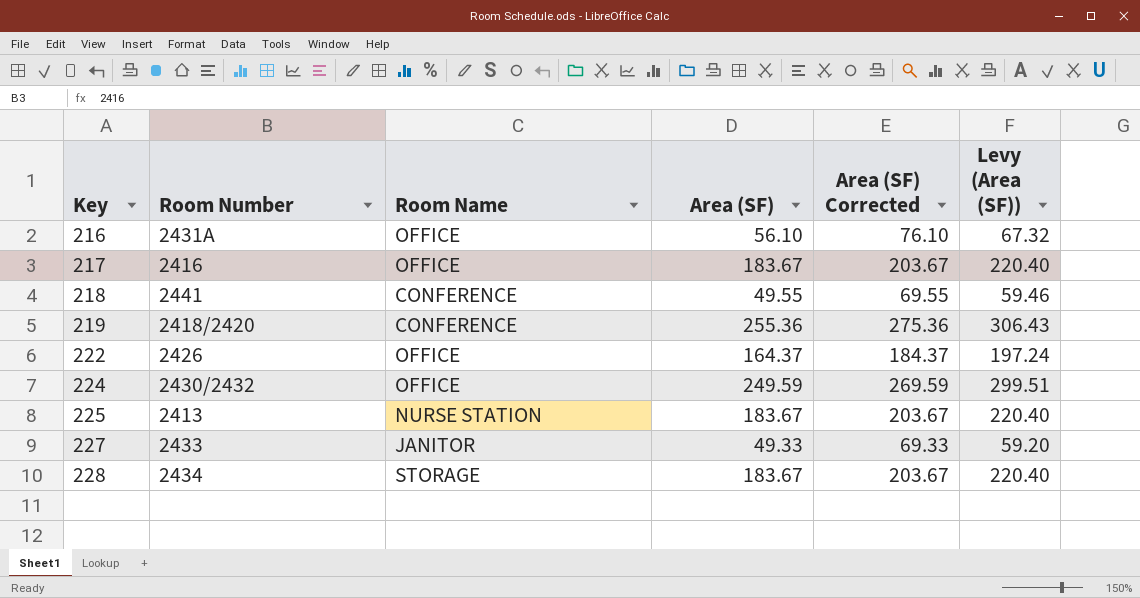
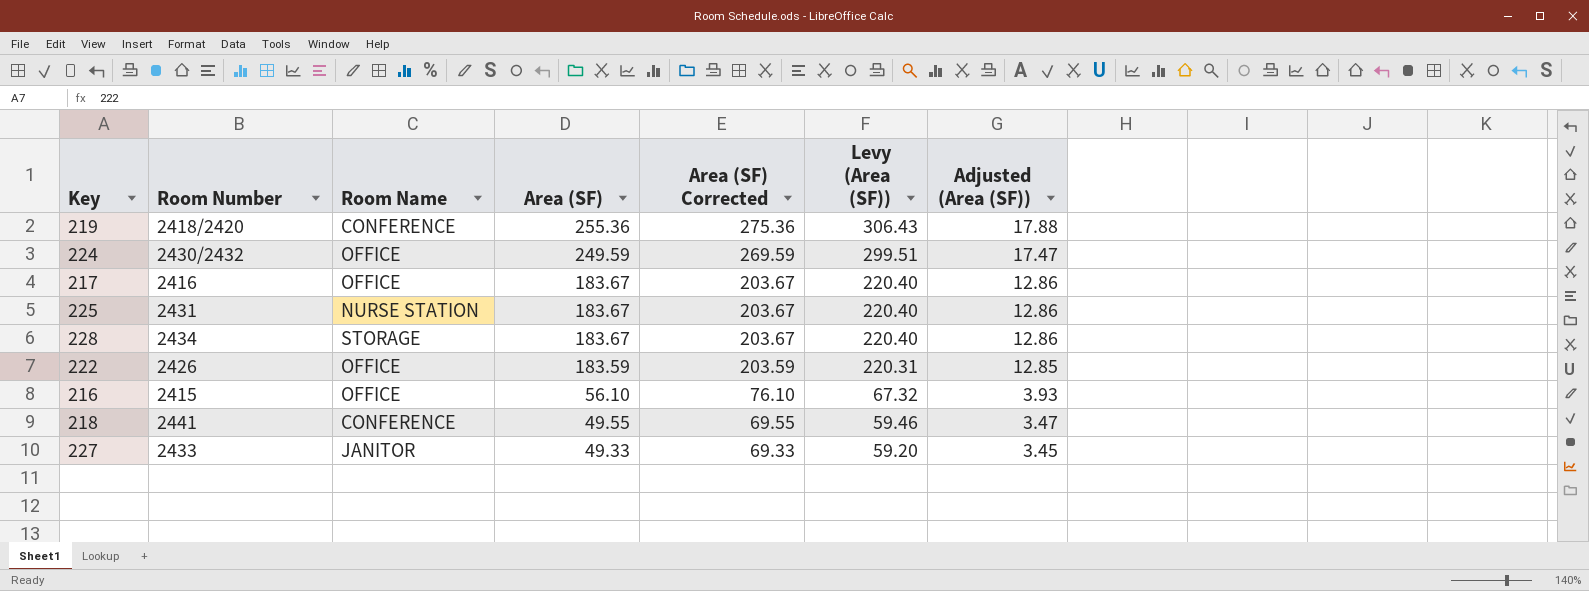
row order: Key ascending -> Area (SF) descending
column Adjusted (Area (SF)) | formula: none -> [Area (SF)] * 0.07
225 | Room Number: 2413 -> 2431
222 | Area (SF): 164.37 -> 183.59
222 | Area (SF) Corrected: 184.37 -> 203.59
222 | Levy (Area (SF)): 197.24 -> 220.31
216 | Room Number: 2431A -> 2415

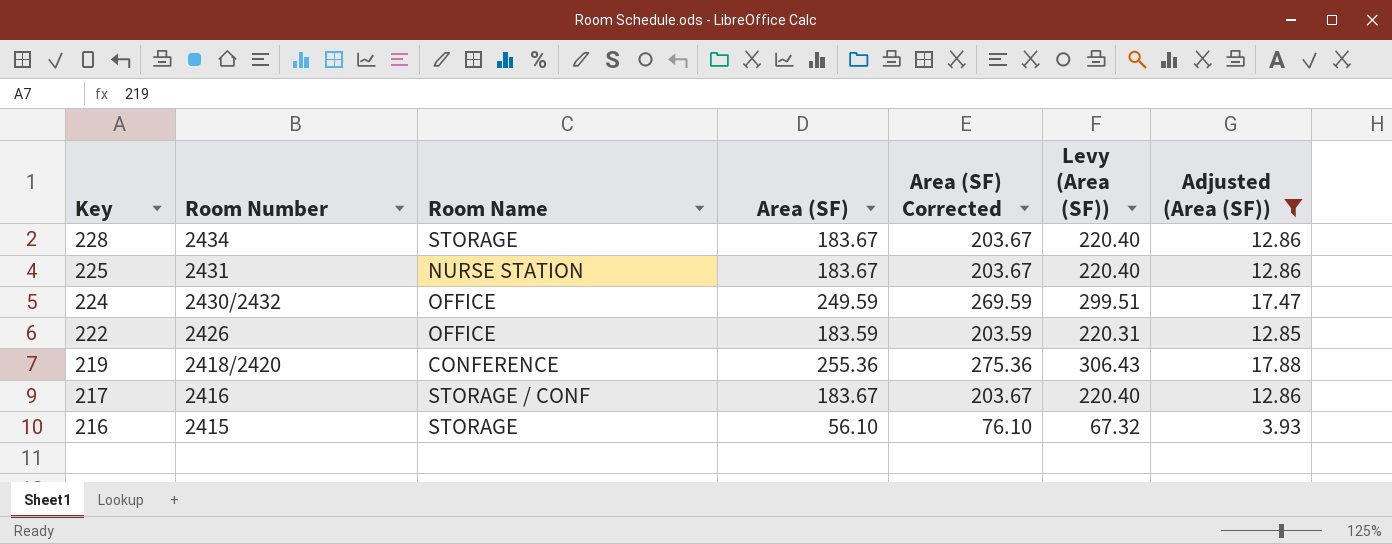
filter: none -> Adjusted (Area (SF)) >= 3.93
row order: Area (SF) descending -> Key descending
217 | Room Name: OFFICE -> STORAGE / CONF
216 | Room Name: OFFICE -> STORAGE

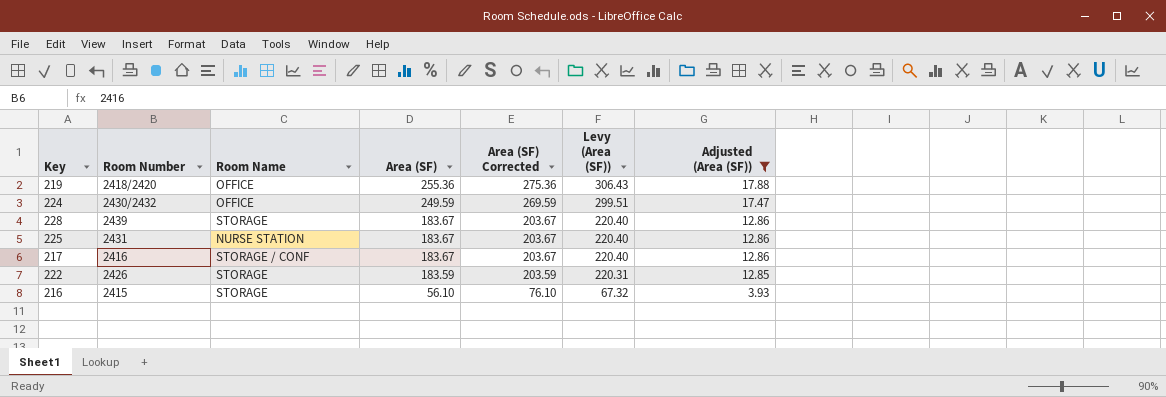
row order: Key descending -> Area (SF) descending
219 | Room Name: CONFERENCE -> OFFICE
228 | Room Number: 2434 -> 2439
222 | Room Name: OFFICE -> STORAGE

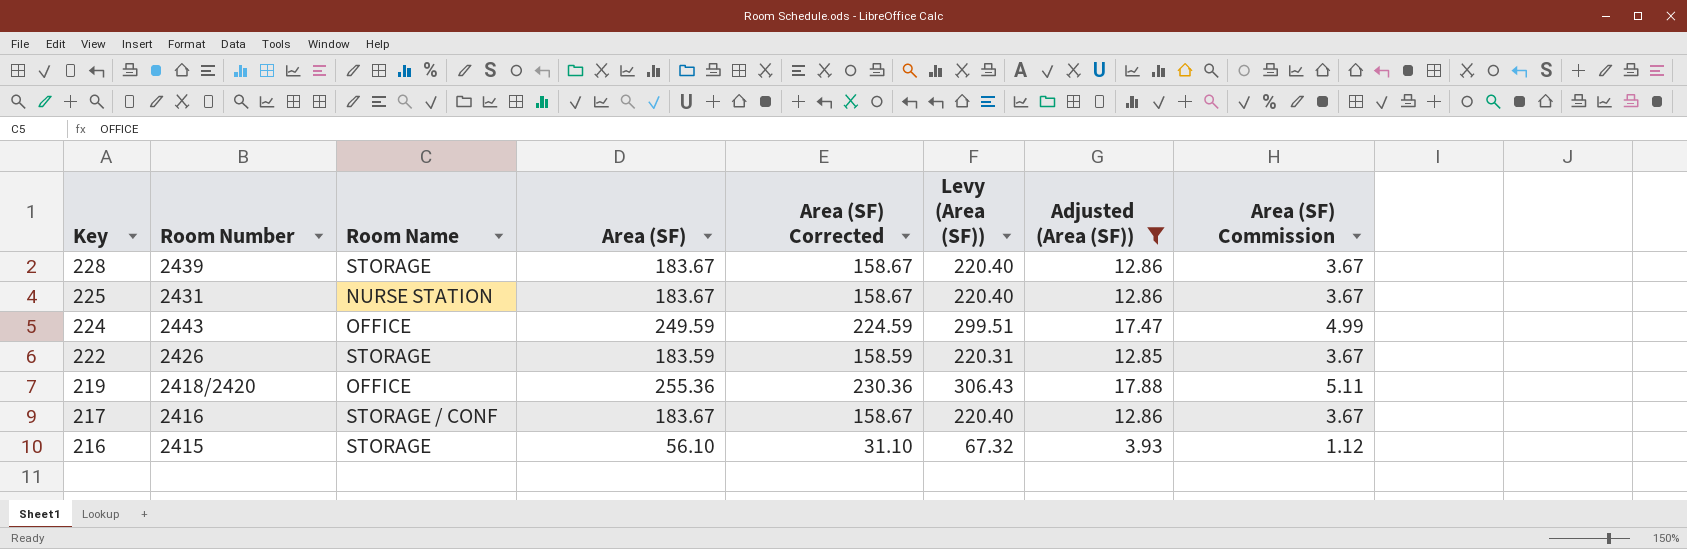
row order: Area (SF) descending -> Key descending
column Area (SF) Corrected | formula: [Area (SF)] + 20 -> [Area (SF)] - 25
column Area (SF) Commission | formula: none -> [Area (SF)] * 0.02
224 | Room Number: 2430/2432 -> 2443

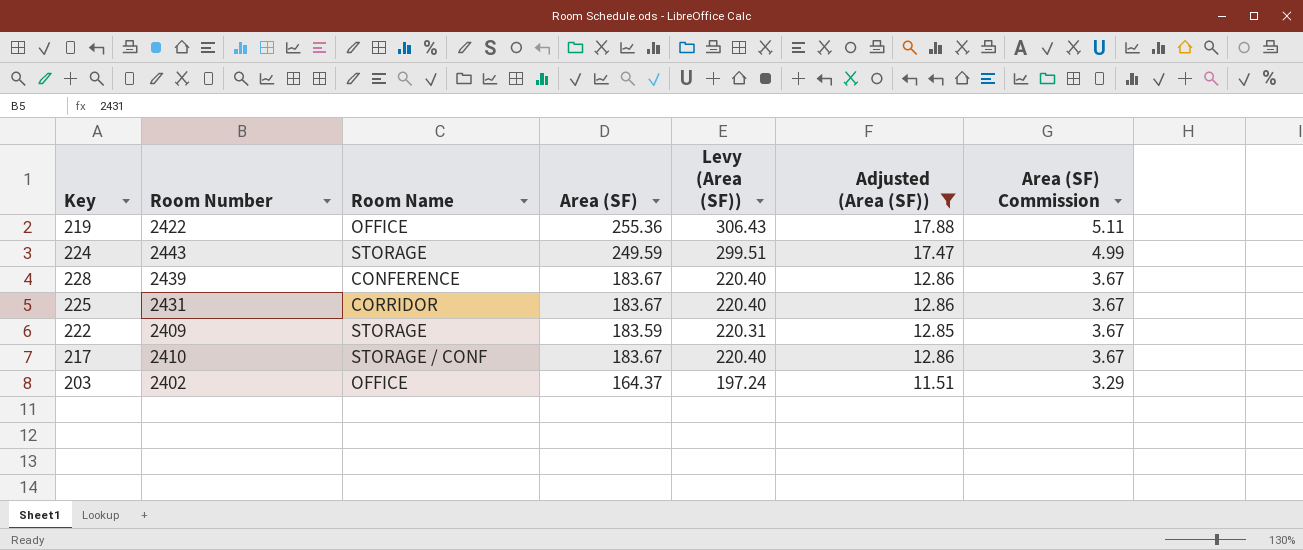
row order: Key descending -> Area (SF) Commission descending
column Area (SF) Corrected | formula: [Area (SF)] - 25 -> none
row 216: 2415 | STORAGE | 56.10 | 31.10 | 67.32 | 3.93 | 1.12 -> none
219 | Room Number: 2418/2420 -> 2422
224 | Room Name: OFFICE -> STORAGE
228 | Room Name: STORAGE -> CONFERENCE
225 | Room Name: NURSE STATION -> CORRIDOR
222 | Room Number: 2426 -> 2409
217 | Room Number: 2416 -> 2410
row 203: none -> 2402 | OFFICE | 164.37 | 197.24 | 11.51 | 3.29

